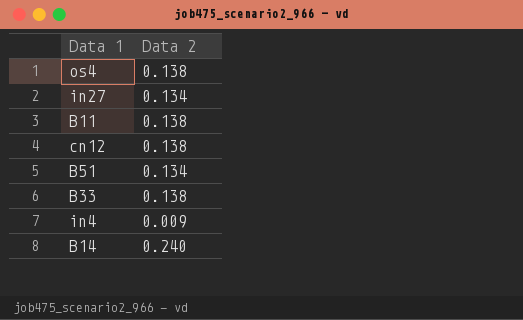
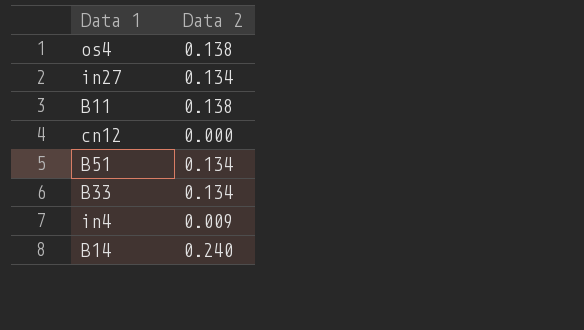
cn12 | Data 2: 0.138 -> 0.000
B33 | Data 2: 0.138 -> 0.134

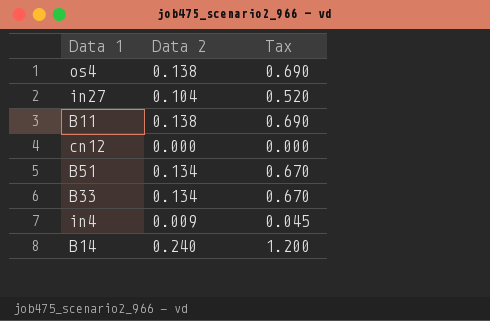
column Tax | formula: none -> [Data 2] * 5
in27 | Data 2: 0.134 -> 0.104

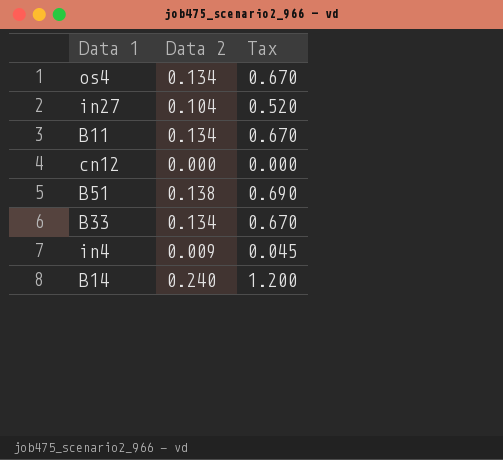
os4 | Data 2: 0.138 -> 0.134
os4 | Tax: 0.690 -> 0.670
B11 | Data 2: 0.138 -> 0.134
B11 | Tax: 0.690 -> 0.670
B51 | Data 2: 0.134 -> 0.138
B51 | Tax: 0.670 -> 0.690

